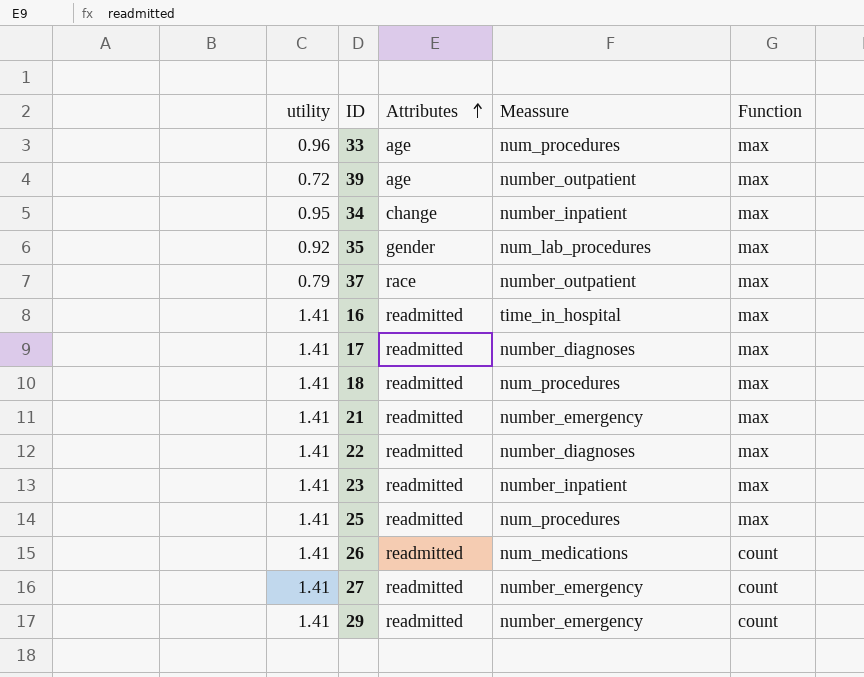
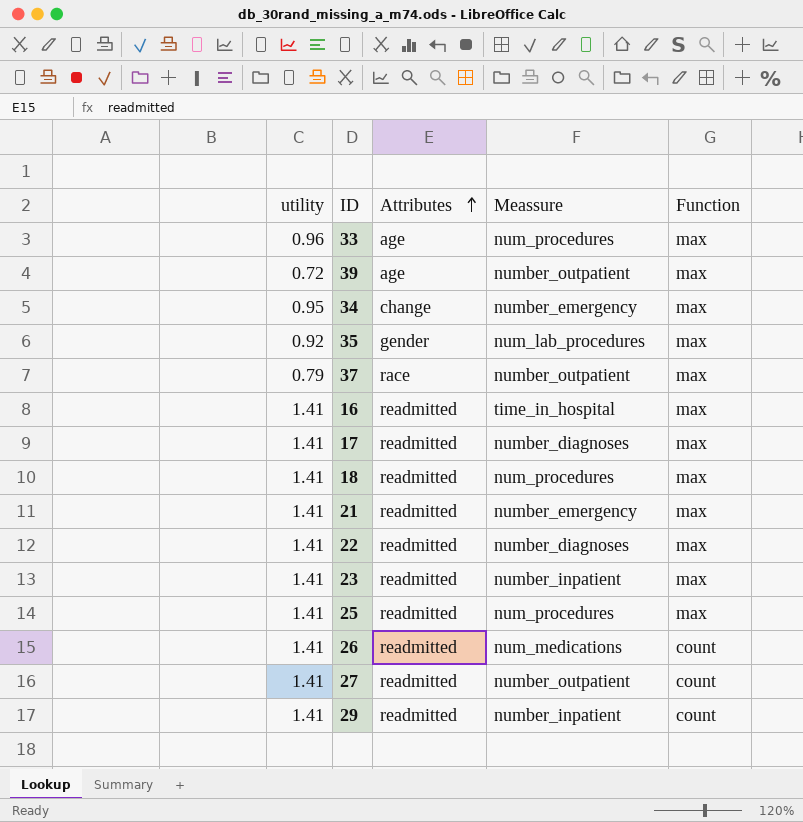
34 | Meassure: number_inpatient -> number_emergency
27 | Meassure: number_emergency -> number_outpatient
29 | Meassure: number_emergency -> number_inpatient

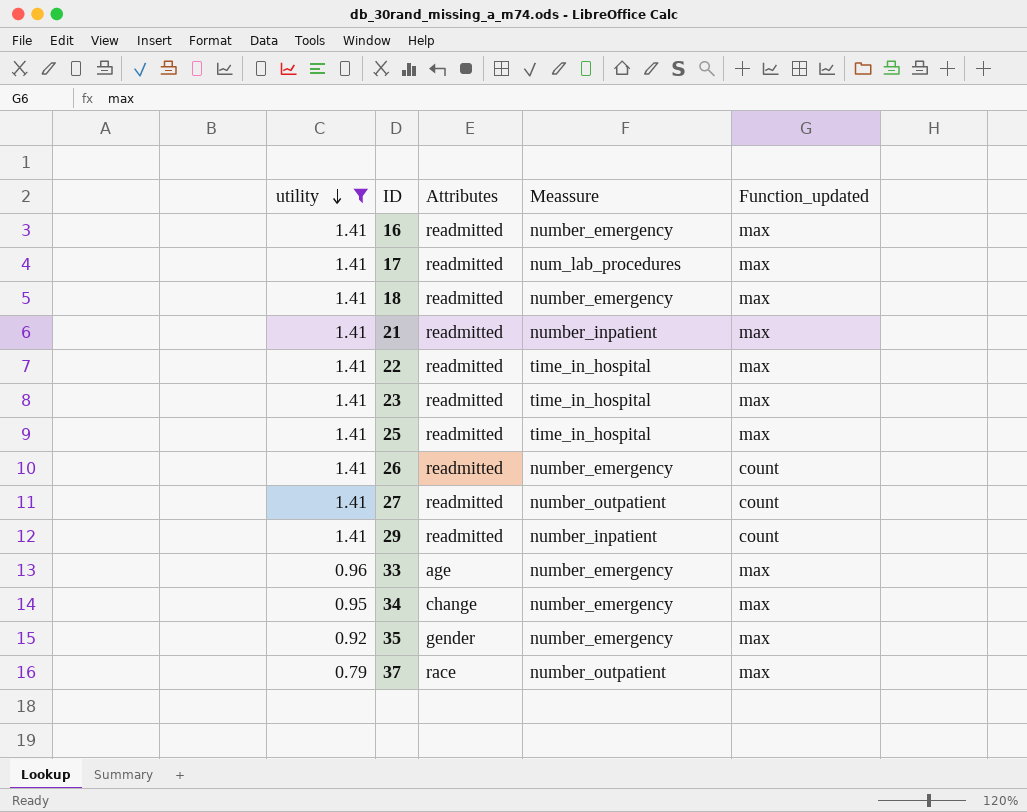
filter: none -> utility != 0.72
row order: Attributes ascending -> utility descending
column name: Function -> Function_updated
16 | Meassure: time_in_hospital -> number_emergency
17 | Meassure: number_diagnoses -> num_lab_procedures
18 | Meassure: num_procedures -> number_emergency
21 | Meassure: number_emergency -> number_inpatient
22 | Meassure: number_diagnoses -> time_in_hospital
23 | Meassure: number_inpatient -> time_in_hospital
25 | Meassure: num_procedures -> time_in_hospital
26 | Meassure: num_medications -> number_emergency
33 | Meassure: num_procedures -> number_emergency
35 | Meassure: num_lab_procedures -> number_emergency

